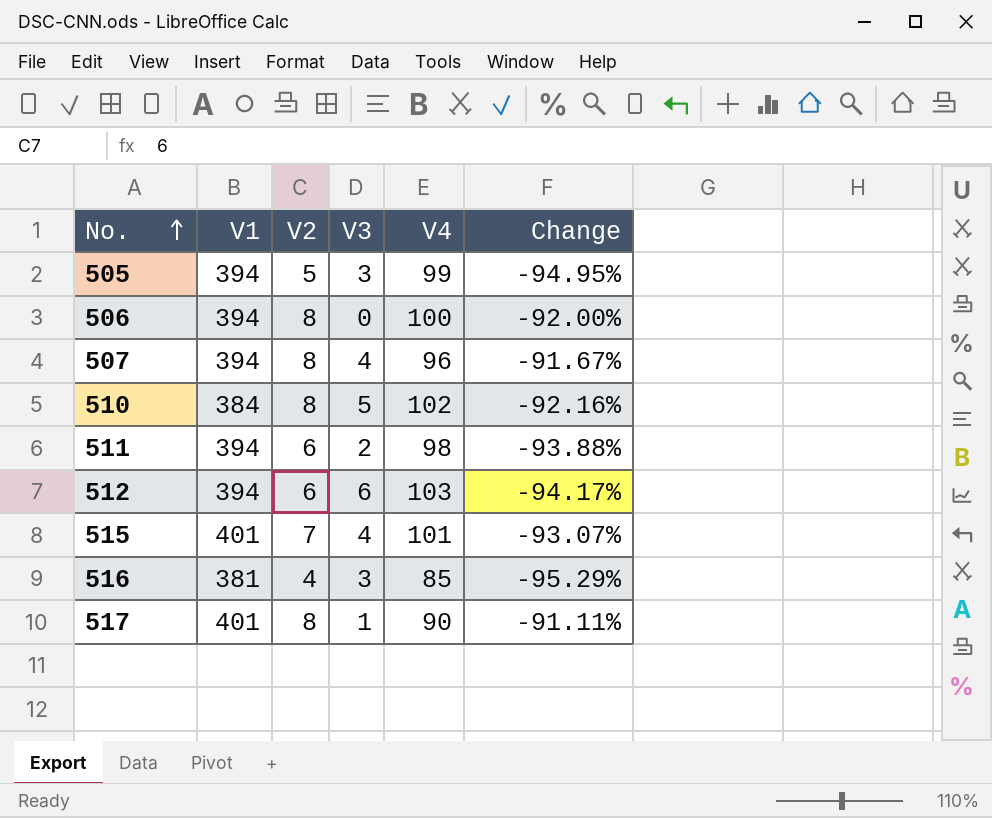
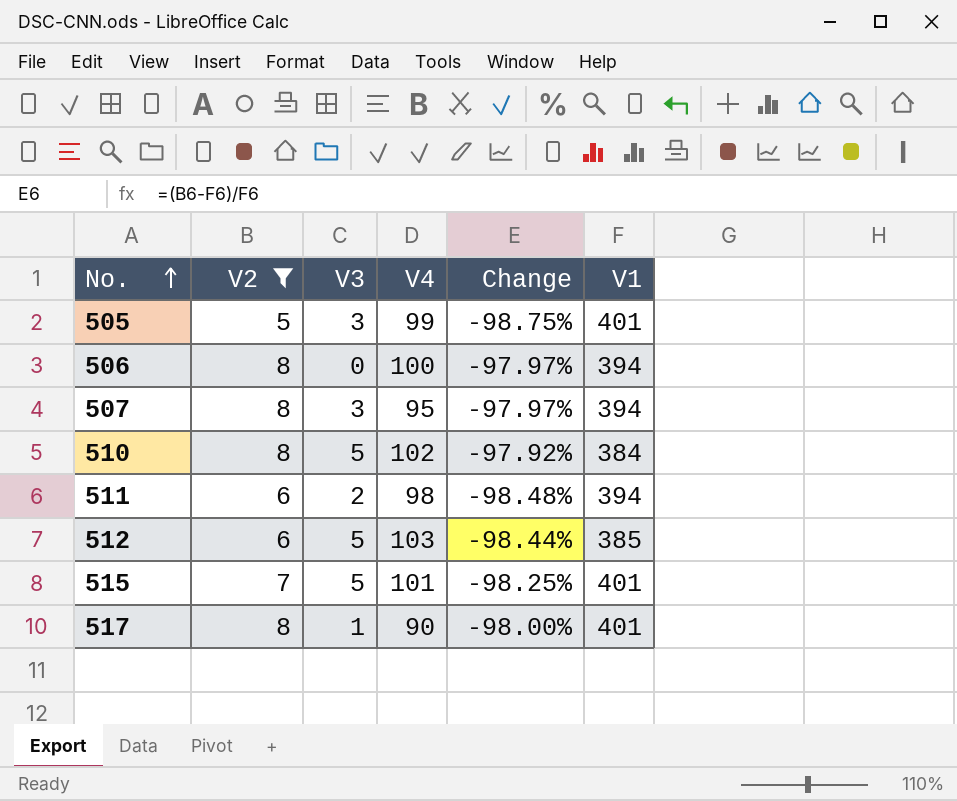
filter: none -> V2 != 4
column Change | formula: ([V2] - [V4]) / [V4] -> ([V2] - [V1]) / [V1]
column V1 | position: 2 -> 6
505 | V1: 394 -> 401
507 | V3: 4 -> 3
507 | V4: 96 -> 95
512 | V3: 6 -> 5
512 | V1: 394 -> 385
515 | V3: 4 -> 5

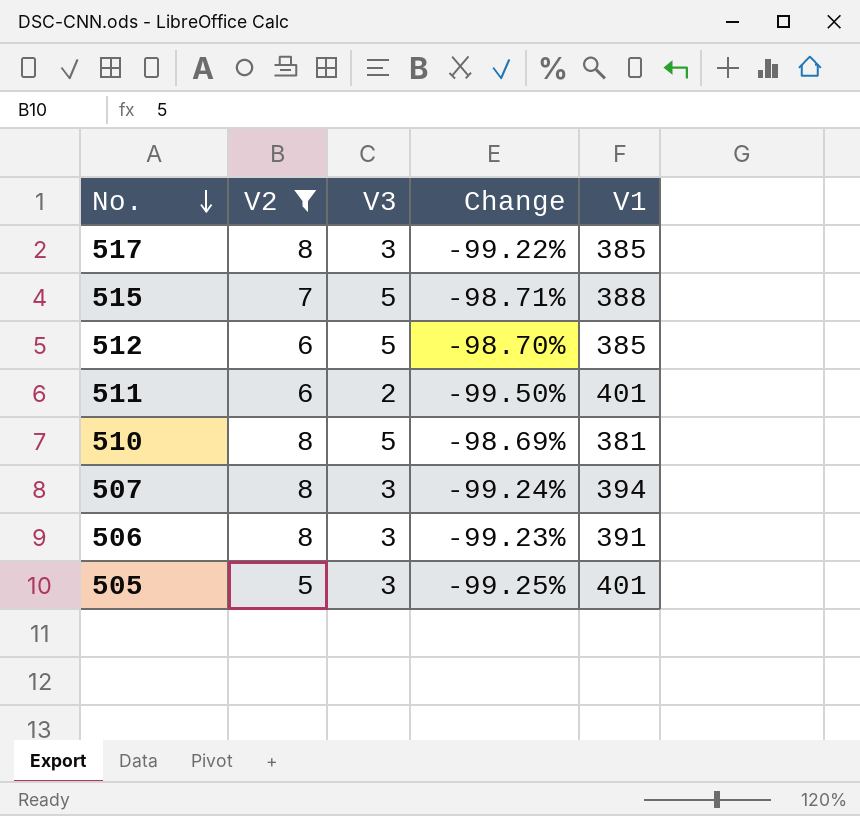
row order: No. ascending -> No. descending
column V4 | position: 4 -> none
column Change | formula: ([V2] - [V1]) / [V1] -> ([V3] - [V1]) / [V1]
517 | V3: 1 -> 3
517 | V1: 401 -> 385
515 | V1: 401 -> 388
511 | V1: 394 -> 401
510 | V1: 384 -> 381
506 | V3: 0 -> 3
506 | V1: 394 -> 391

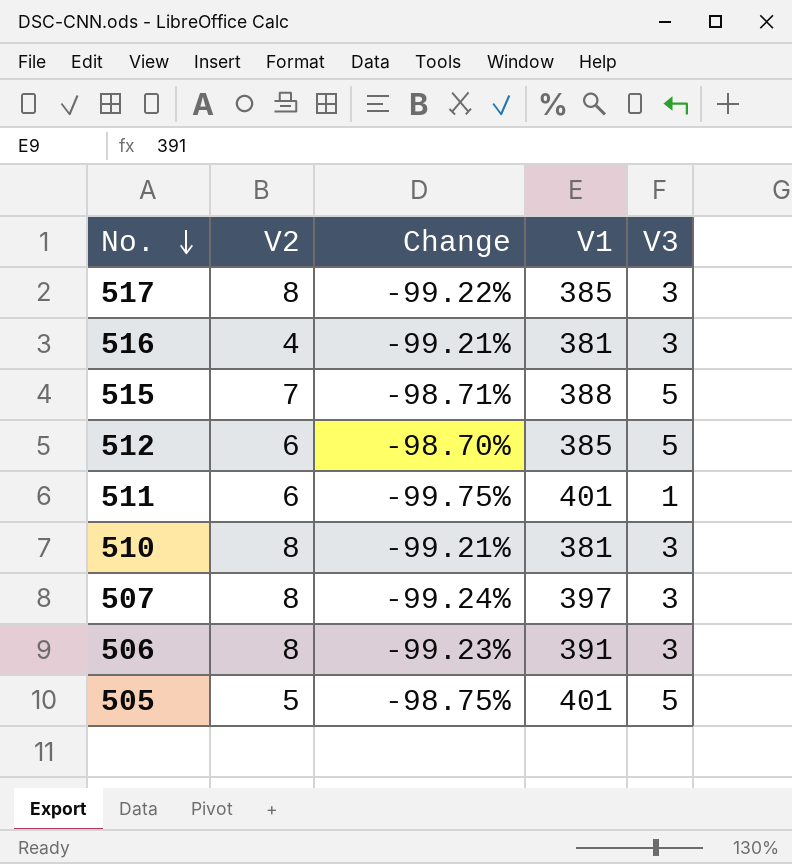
filter: V2 != 4 -> none
column V3 | position: 3 -> 5
511 | Change: -99.50% -> -99.75%
511 | V3: 2 -> 1
510 | Change: -98.69% -> -99.21%
510 | V3: 5 -> 3
507 | V1: 394 -> 397
505 | Change: -99.25% -> -98.75%
505 | V3: 3 -> 5

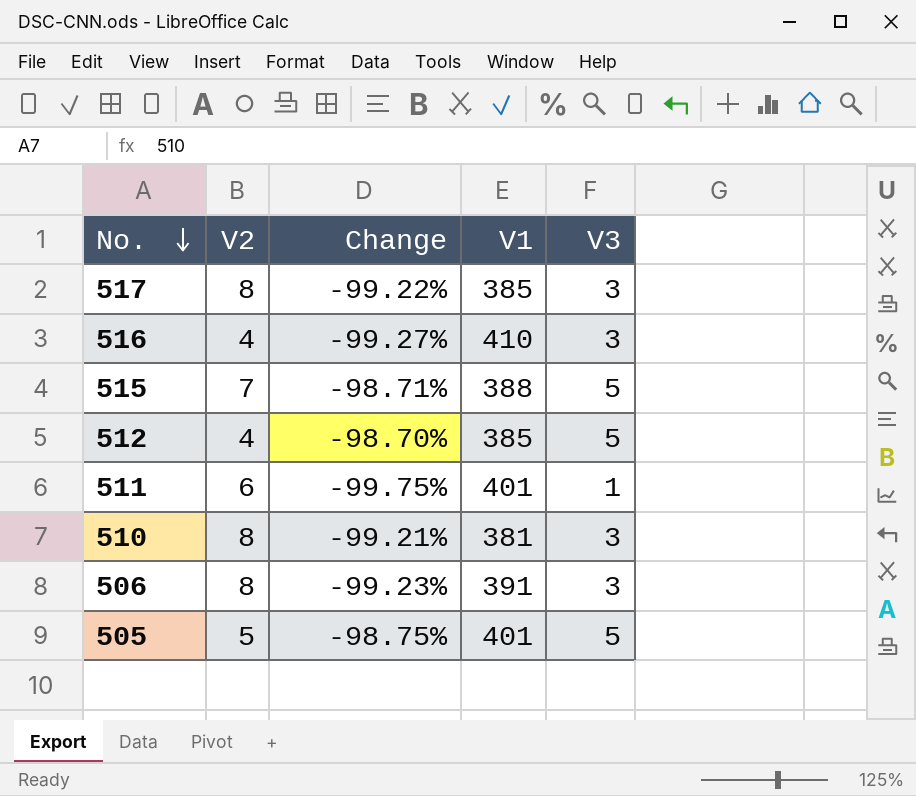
row 507: 8 | -99.24% | 397 | 3 -> none
516 | Change: -99.21% -> -99.27%
516 | V1: 381 -> 410
512 | V2: 6 -> 4

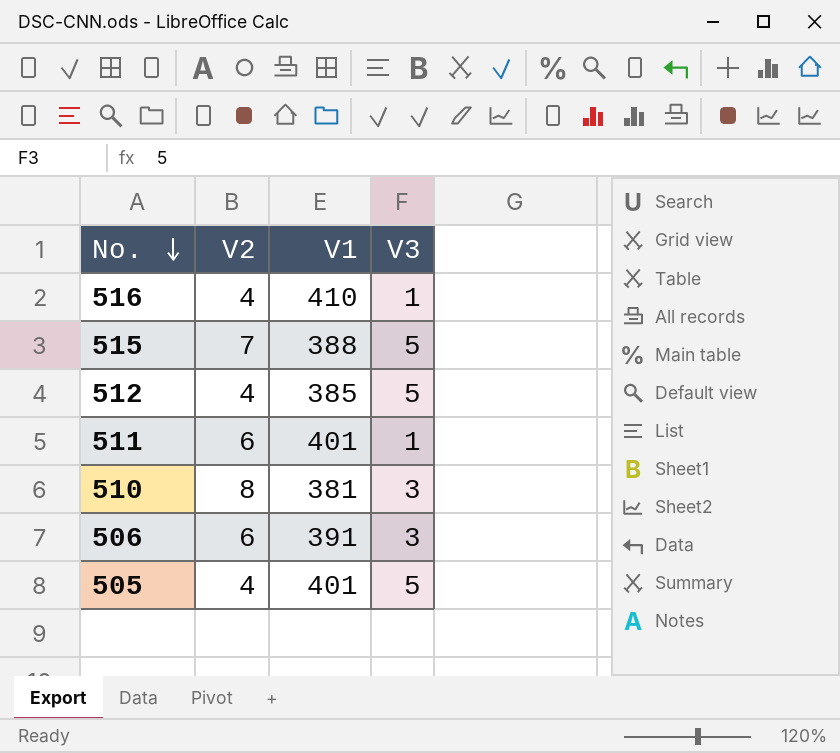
column Change | formula: ([V3] - [V1]) / [V1] -> none
row 517: 8 | -99.22% | 385 | 3 -> none
516 | V3: 3 -> 1
506 | V2: 8 -> 6
505 | V2: 5 -> 4

